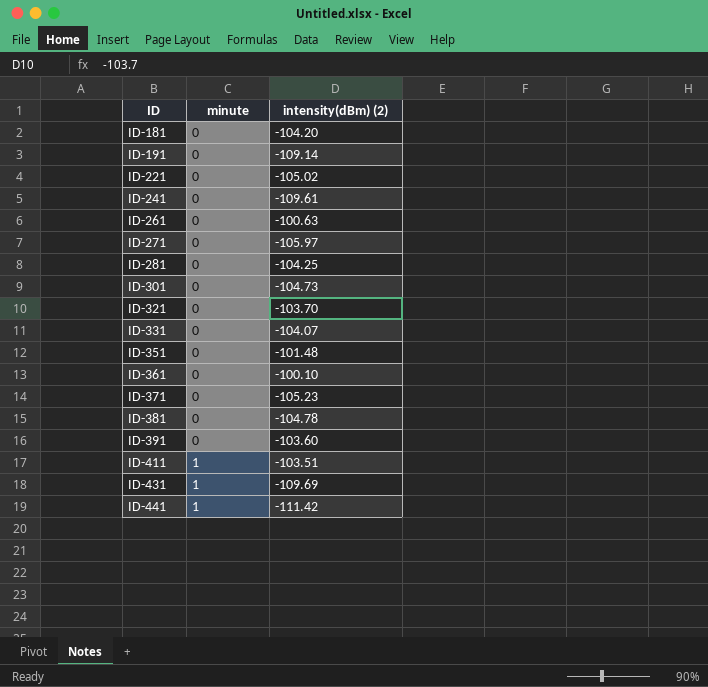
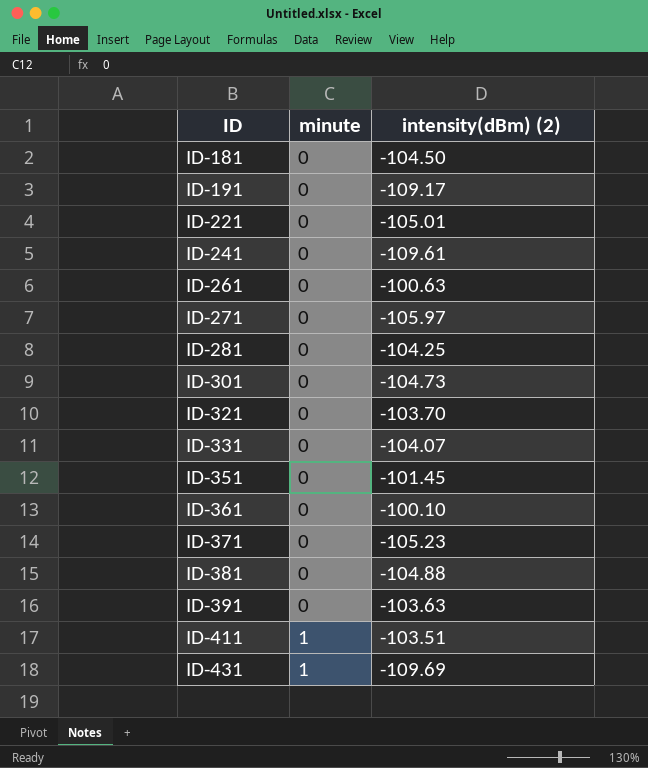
row ID-441: 1 | -111.42 -> none
ID-181 | intensity(dBm) (2): -104.20 -> -104.50
ID-191 | intensity(dBm) (2): -109.14 -> -109.17
ID-221 | intensity(dBm) (2): -105.02 -> -105.01
ID-351 | intensity(dBm) (2): -101.48 -> -101.45
ID-381 | intensity(dBm) (2): -104.78 -> -104.88
ID-391 | intensity(dBm) (2): -103.60 -> -103.63

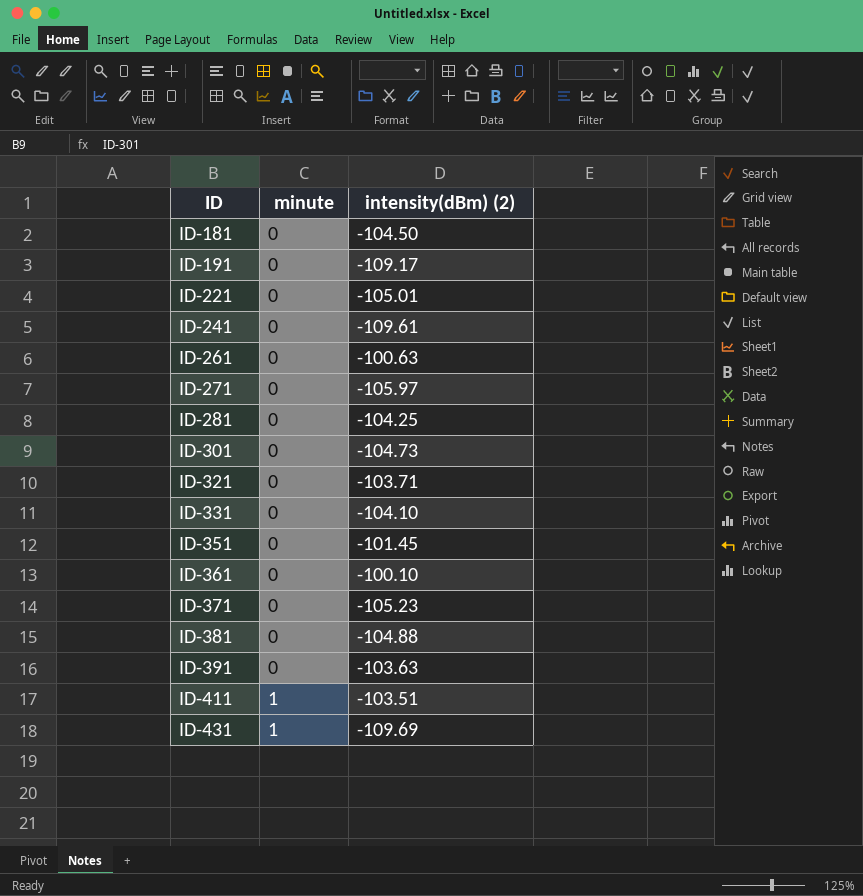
ID-321 | intensity(dBm) (2): -103.70 -> -103.71
ID-331 | intensity(dBm) (2): -104.07 -> -104.10

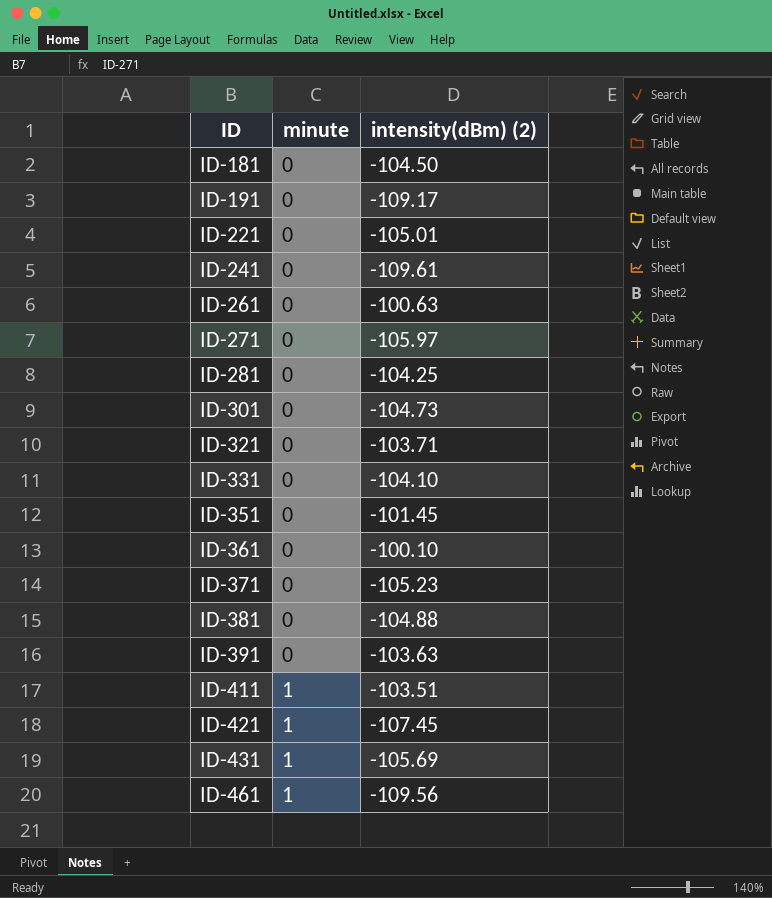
row ID-421: none -> 1 | -107.45
ID-431 | intensity(dBm) (2): -109.69 -> -105.69
row ID-461: none -> 1 | -109.56

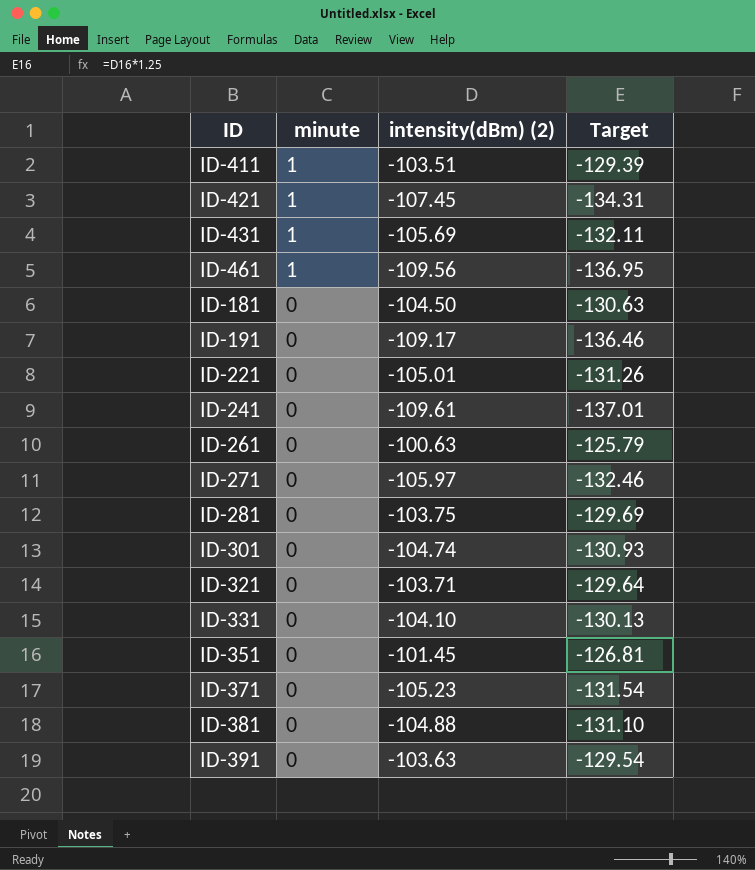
row order: ID ascending -> minute descending
column Target | formula: none -> [intensity(dBm) (2)] * 1.25
row ID-361: 0 | -100.10 -> none
ID-281 | intensity(dBm) (2): -104.25 -> -103.75
ID-301 | intensity(dBm) (2): -104.73 -> -104.74

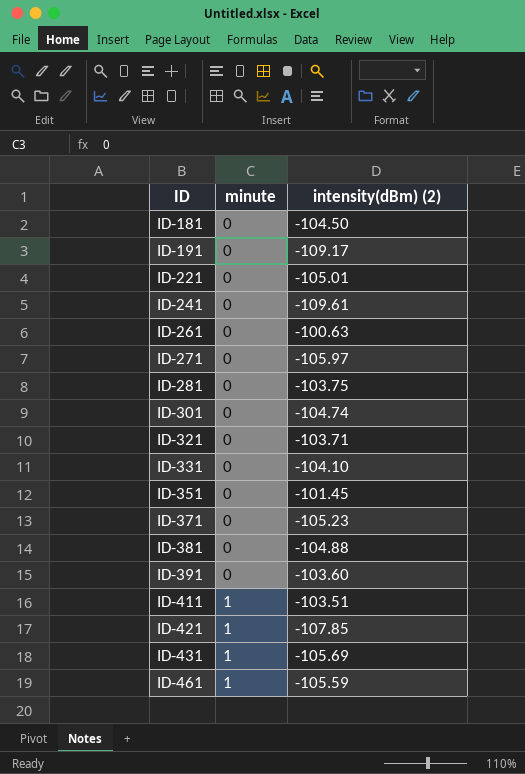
row order: minute descending -> ID ascending
column Target | formula: [intensity(dBm) (2)] * 1.25 -> none
ID-391 | intensity(dBm) (2): -103.63 -> -103.60
ID-421 | intensity(dBm) (2): -107.45 -> -107.85
ID-461 | intensity(dBm) (2): -109.56 -> -105.59

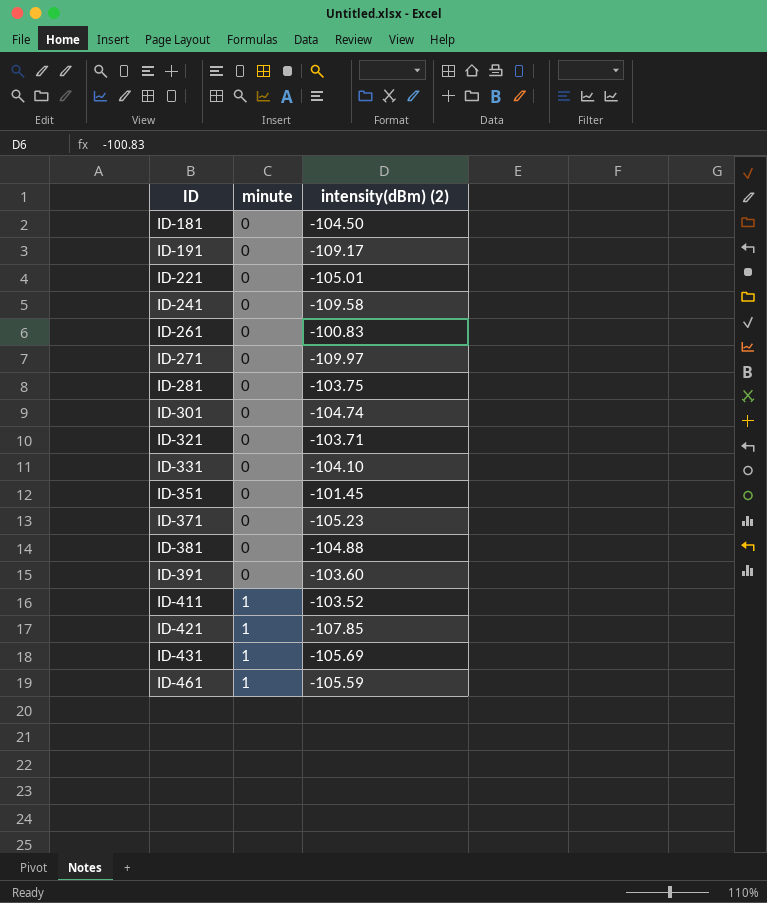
ID-241 | intensity(dBm) (2): -109.61 -> -109.58
ID-261 | intensity(dBm) (2): -100.63 -> -100.83
ID-271 | intensity(dBm) (2): -105.97 -> -109.97
ID-411 | intensity(dBm) (2): -103.51 -> -103.52

